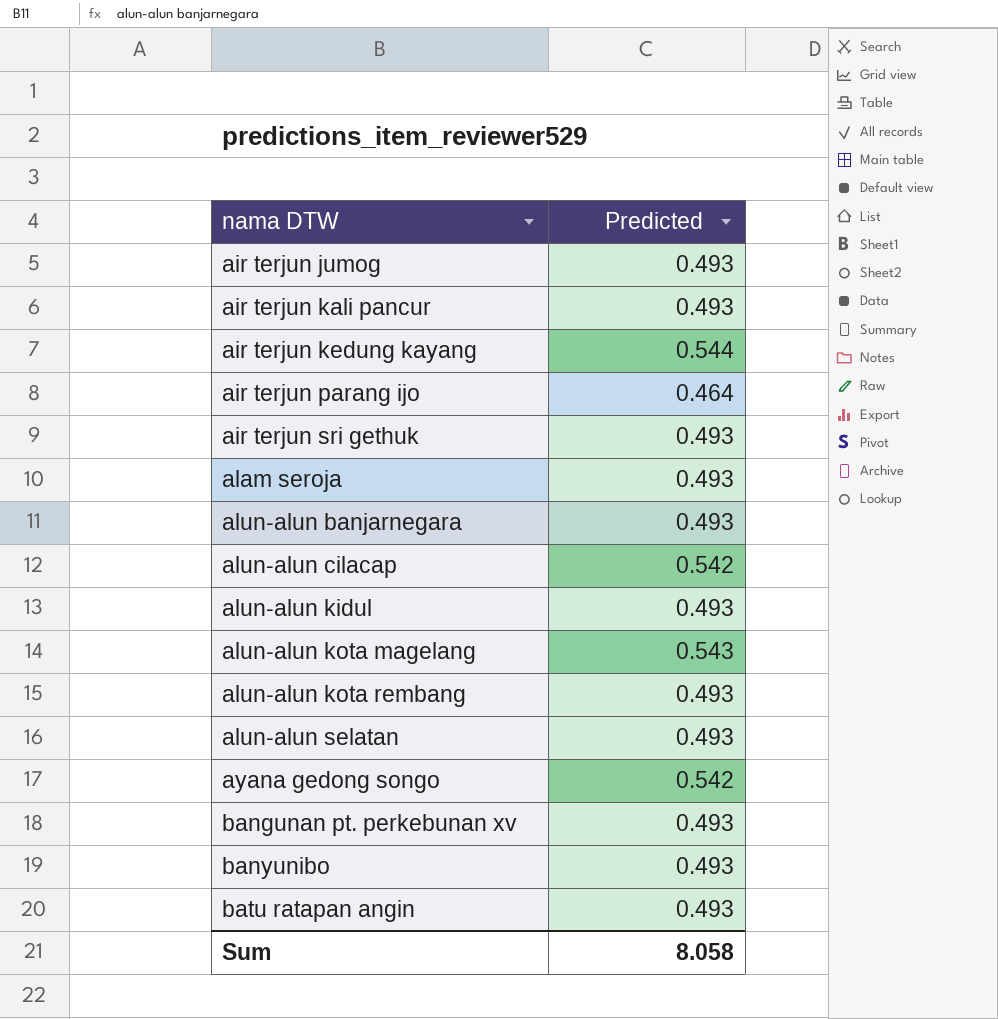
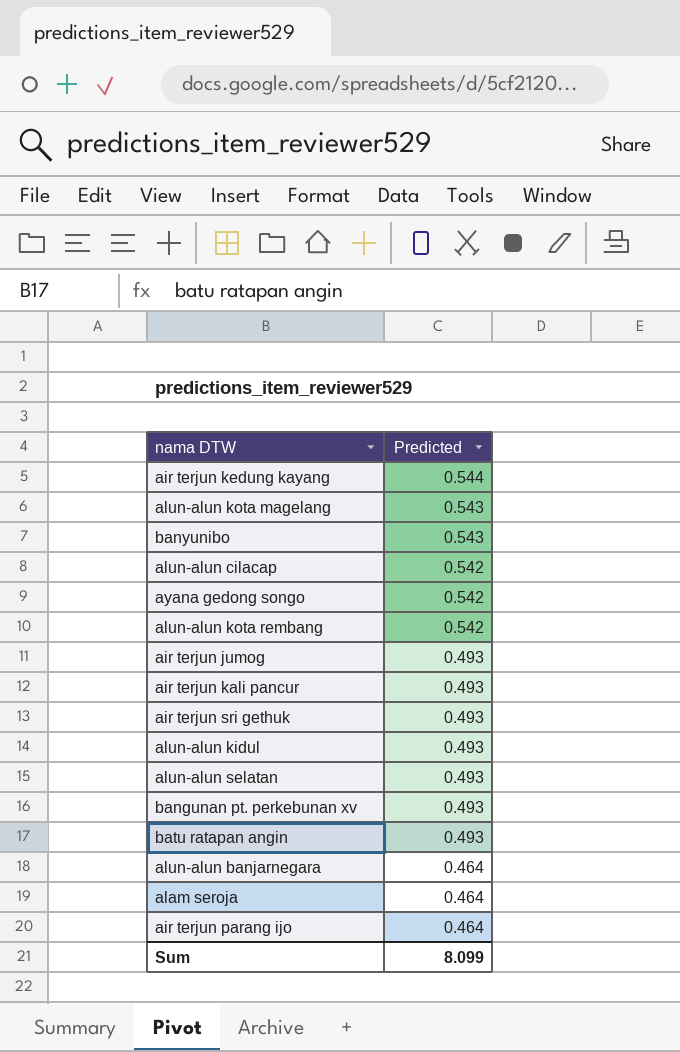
row order: nama DTW ascending -> Predicted descending
banyunibo | Predicted: 0.493 -> 0.543
alun-alun kota rembang | Predicted: 0.493 -> 0.542
alun-alun banjarnegara | Predicted: 0.493 -> 0.464
alam seroja | Predicted: 0.493 -> 0.464
Sum | Predicted: 8.058 -> 8.099

